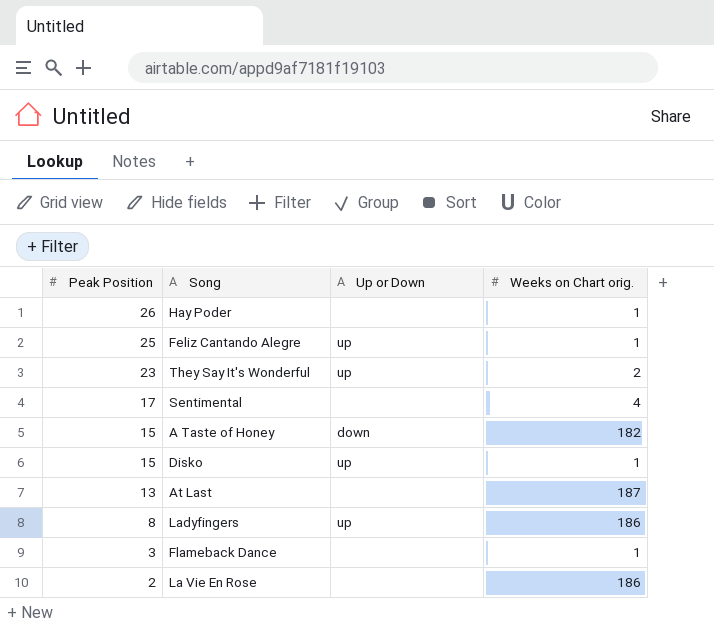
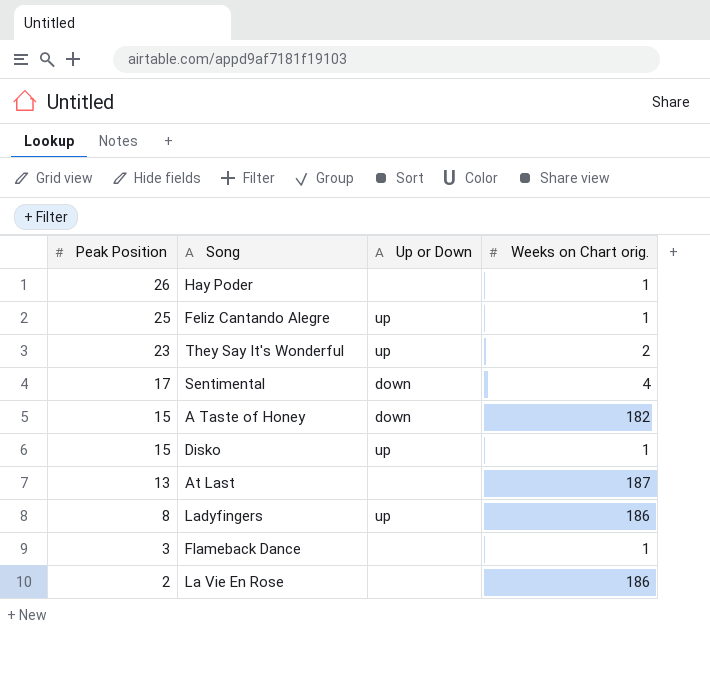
Sentimental | Up or Down: none -> down

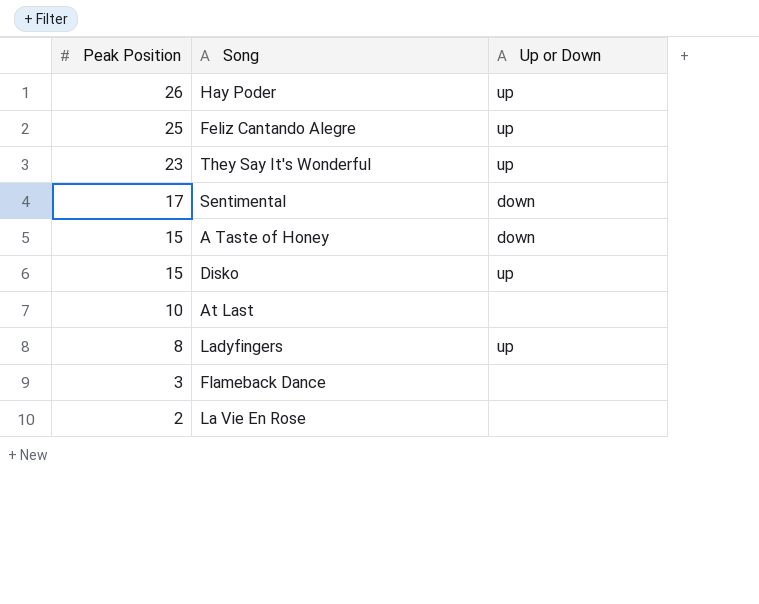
column Weeks on Chart orig. | position: 4 -> none
Hay Poder | Up or Down: none -> up
At Last | Peak Position: 13 -> 10

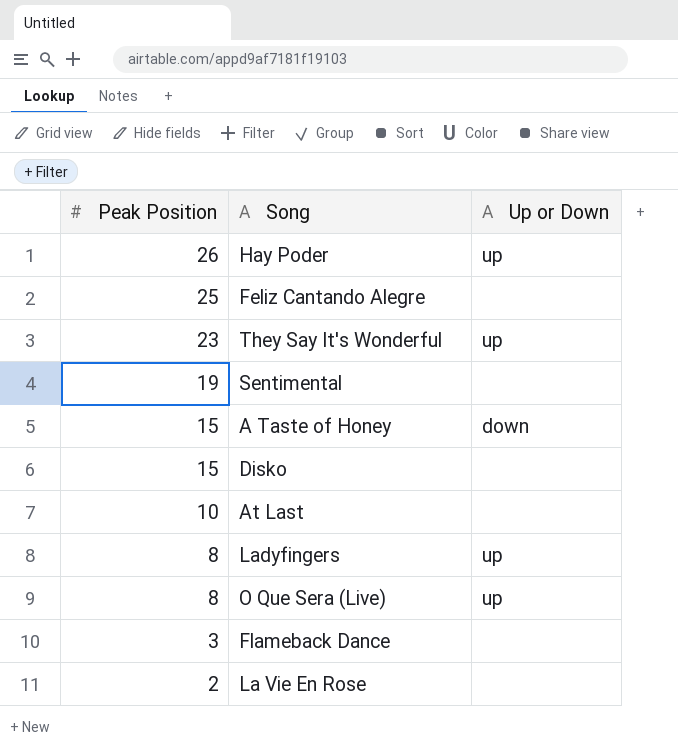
Feliz Cantando Alegre | Up or Down: up -> none
Sentimental | Peak Position: 17 -> 19
Sentimental | Up or Down: down -> none
Disko | Up or Down: up -> none
row O Que Sera (Live): none -> 8 | up

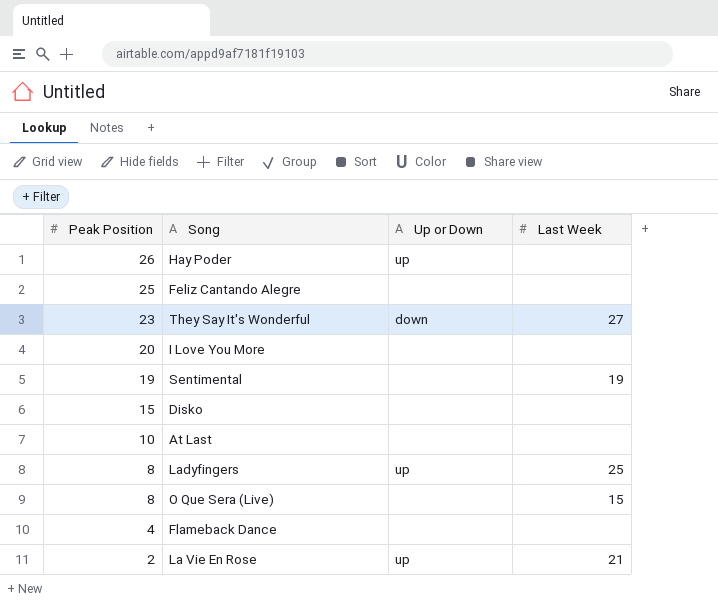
column Last Week | position: none -> 4
row A Taste of Honey: 15 | down -> none
They Say It's Wonderful | Up or Down: up -> down
row I Love You More: none -> 20 | none | none
O Que Sera (Live) | Up or Down: up -> none
Flameback Dance | Peak Position: 3 -> 4
La Vie En Rose | Up or Down: none -> up

